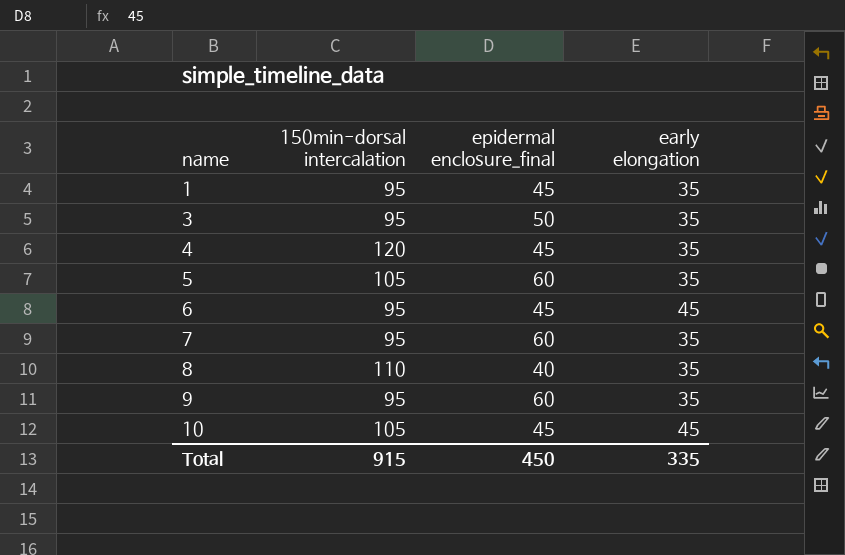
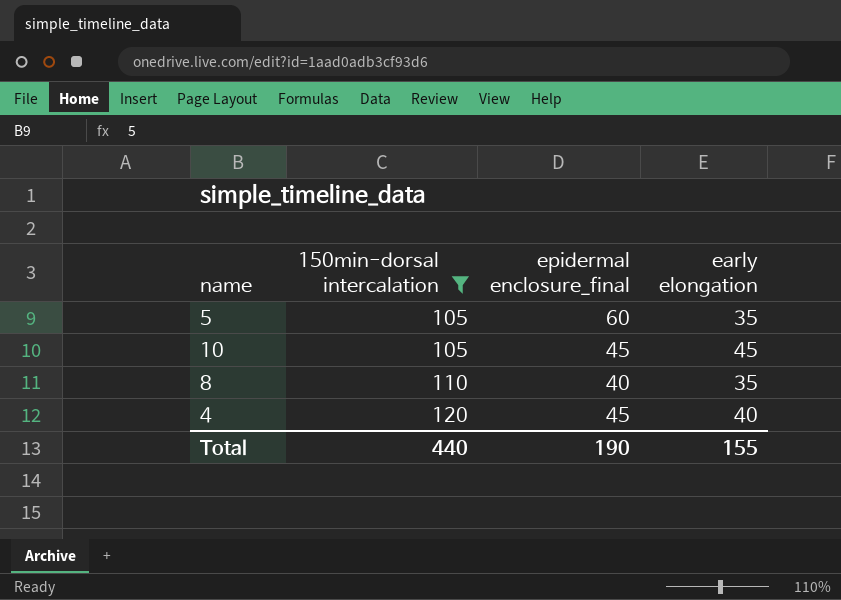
filter: none -> 150min-dorsal intercalation != 95
row order: name ascending -> 150min-dorsal intercalation ascending
4 | early elongation: 35 -> 40
Total | 150min-dorsal intercalation: 915 -> 440
Total | epidermal enclosure_final: 450 -> 190
Total | early elongation: 335 -> 155

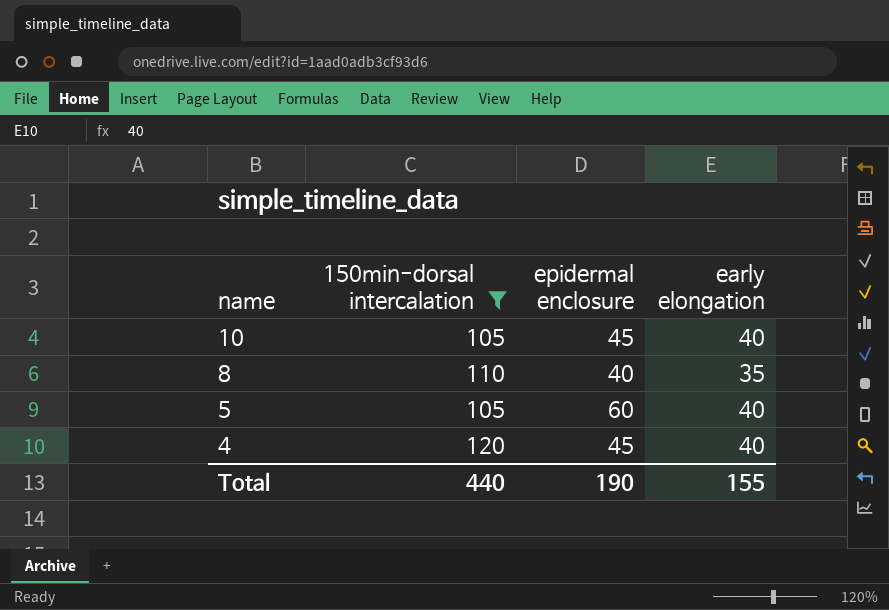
row order: 150min-dorsal intercalation ascending -> name descending
column name: epidermal enclosure_final -> epidermal enclosure
10 | early elongation: 45 -> 40
5 | early elongation: 35 -> 40

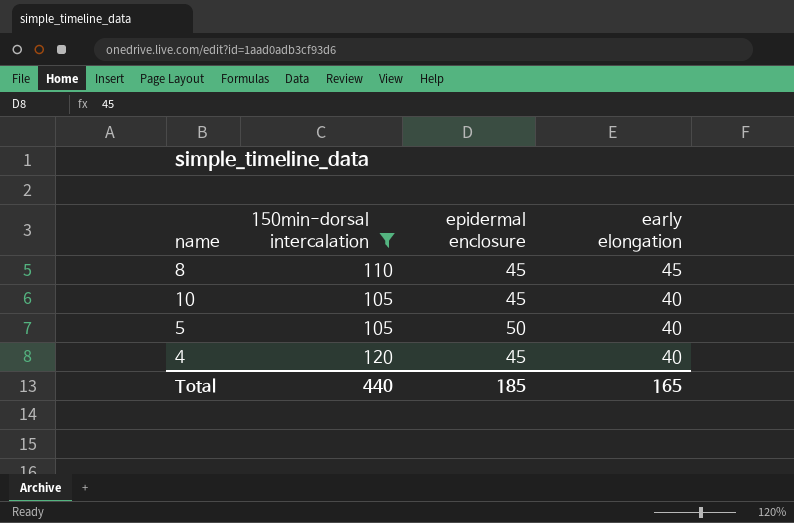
row order: name descending -> early elongation descending
8 | epidermal enclosure: 40 -> 45
8 | early elongation: 35 -> 45
5 | epidermal enclosure: 60 -> 50
Total | epidermal enclosure: 190 -> 185
Total | early elongation: 155 -> 165

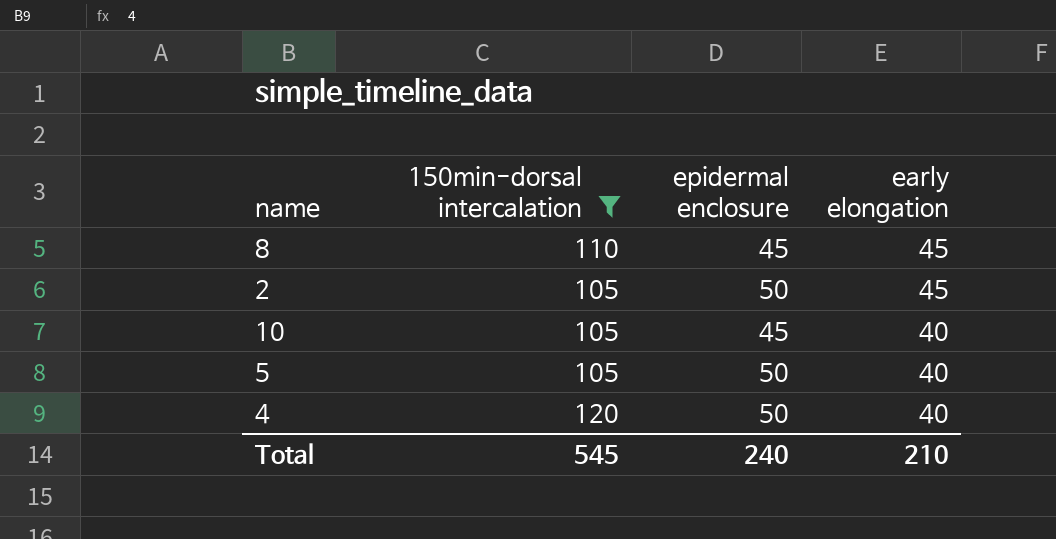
row 2: none -> 105 | 50 | 45
4 | epidermal enclosure: 45 -> 50
Total | 150min-dorsal intercalation: 440 -> 545
Total | epidermal enclosure: 185 -> 240
Total | early elongation: 165 -> 210

